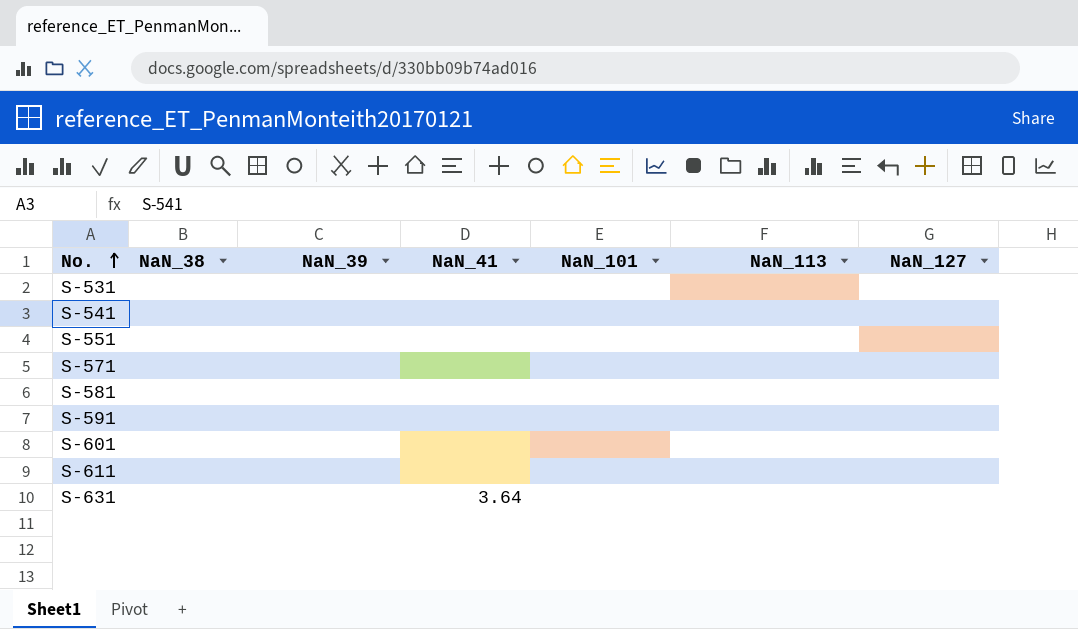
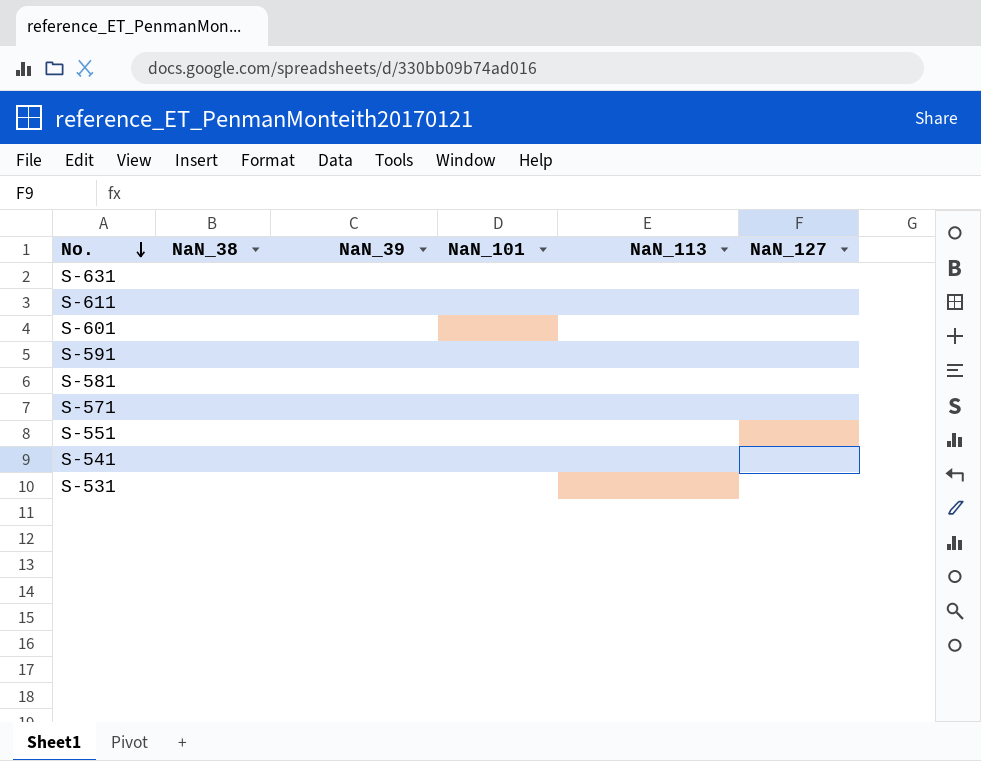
row order: No. ascending -> No. descending
column NaN_41 | position: 4 -> none

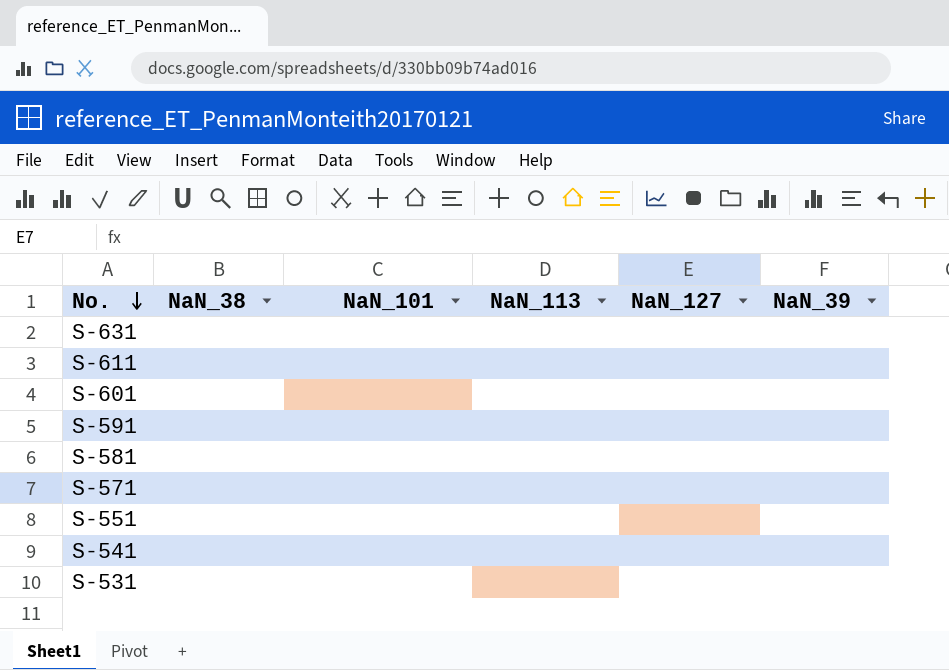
column NaN_39 | position: 3 -> 6

